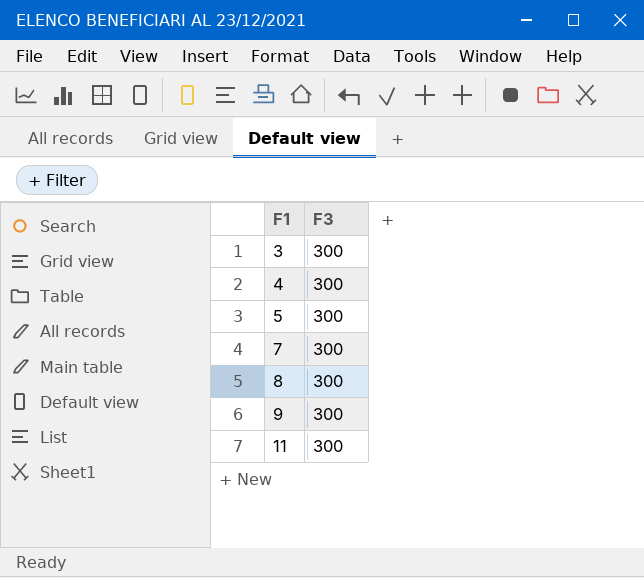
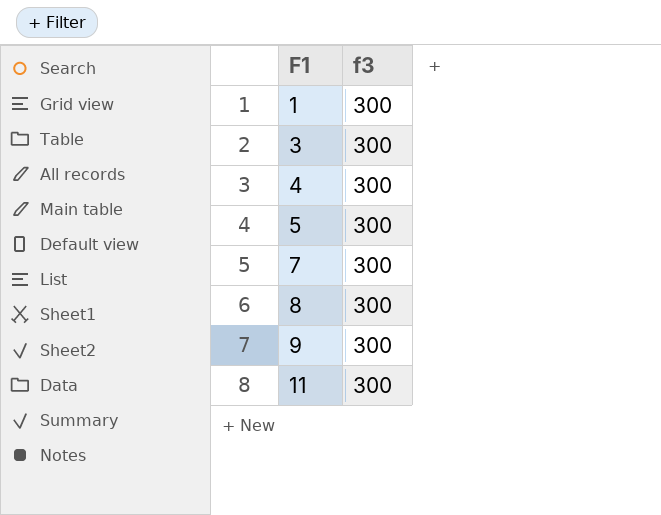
column name: F3 -> f3
row 1: none -> 300

